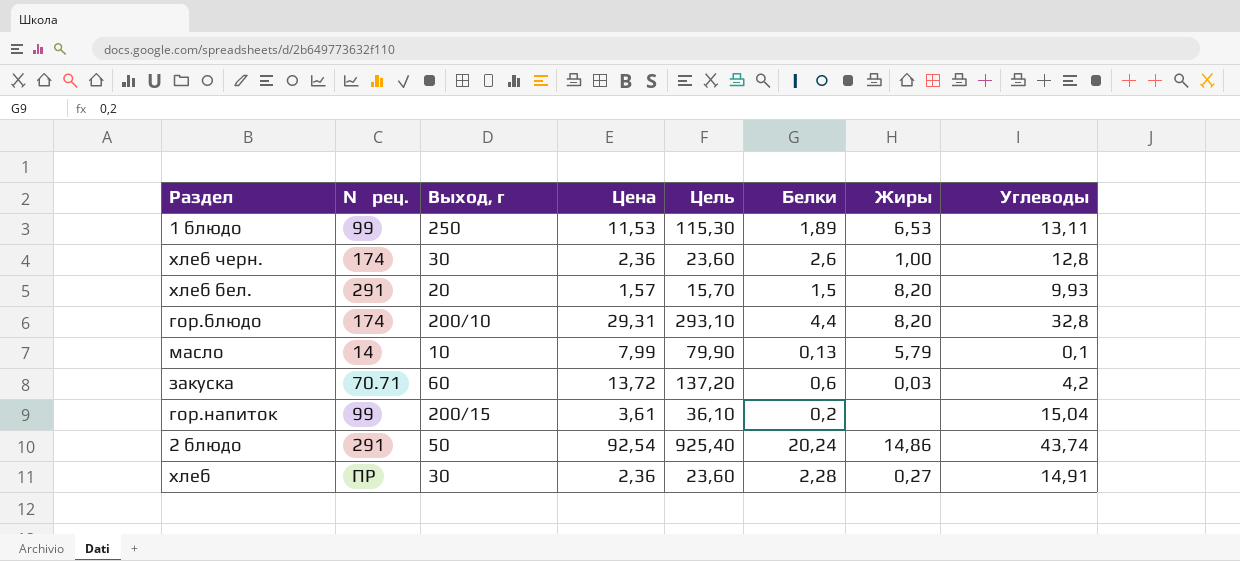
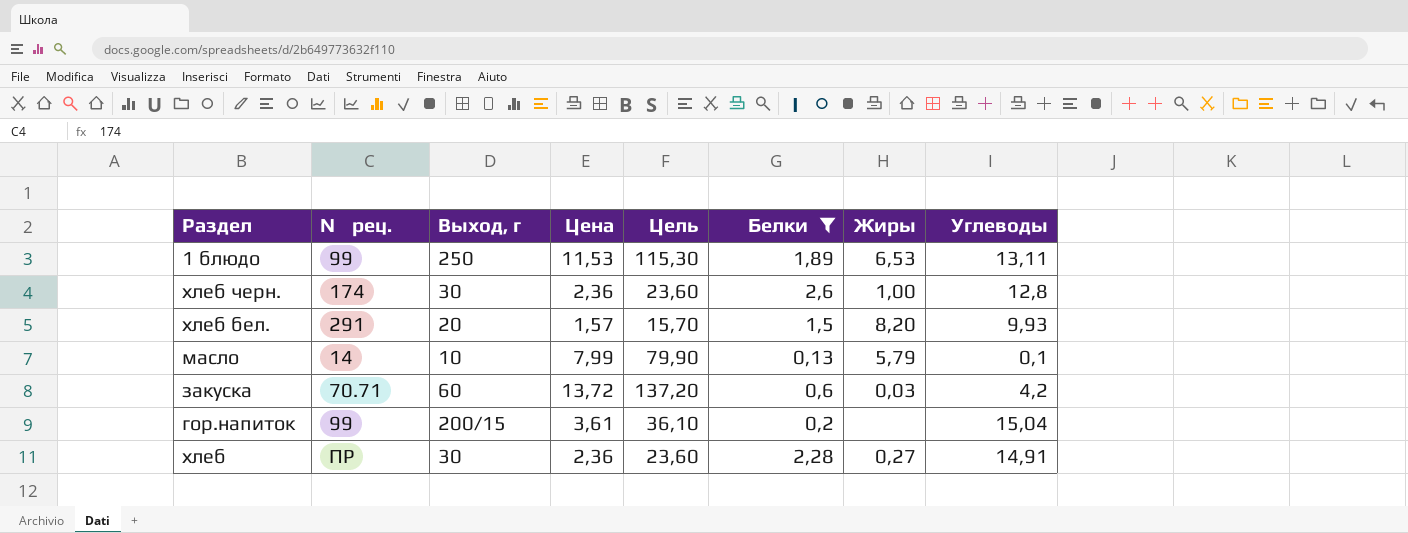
filter: none -> Белки <= 2,6

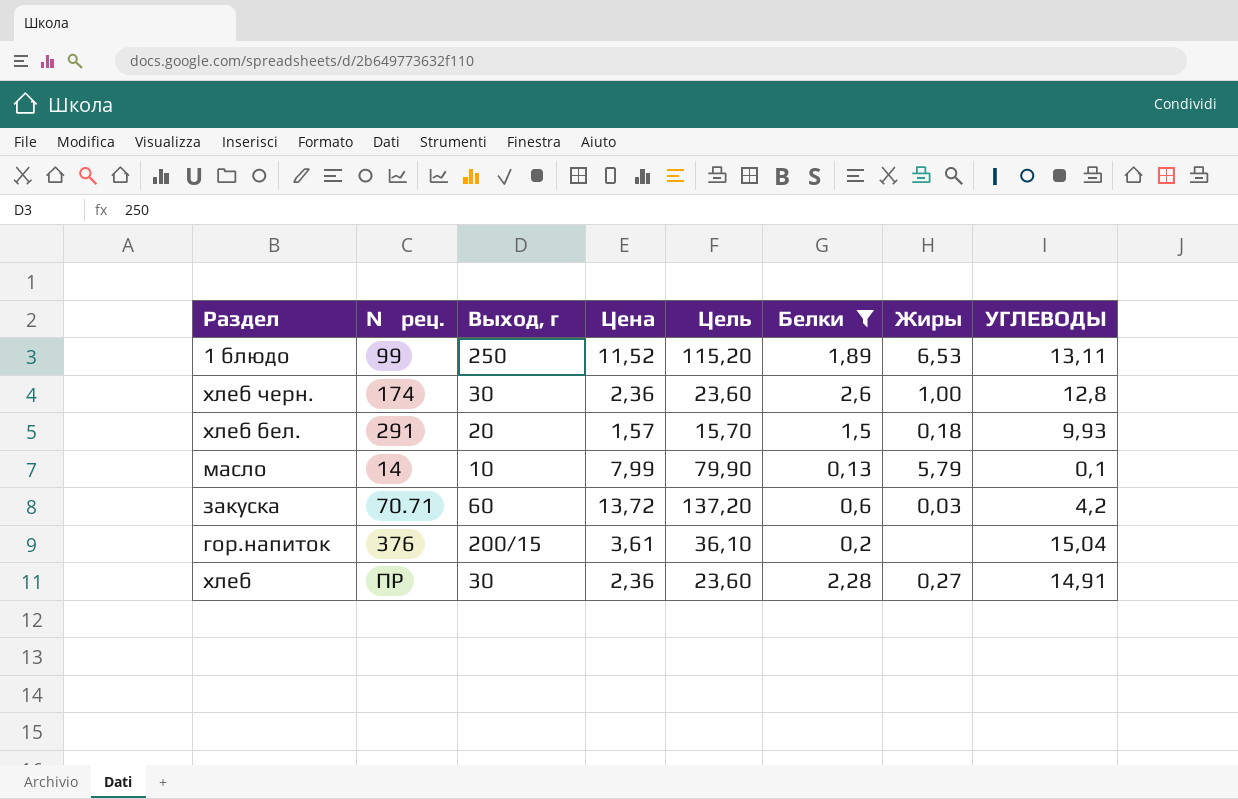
column name: Углеводы -> УГЛЕВОДЫ
1 блюдо | Цена: 11,53 -> 11,52
1 блюдо | Цель: 115,30 -> 115,20
хлеб бел. | Жиры: 8,20 -> 0,18
гор.напиток | № рец.: 99 -> 376

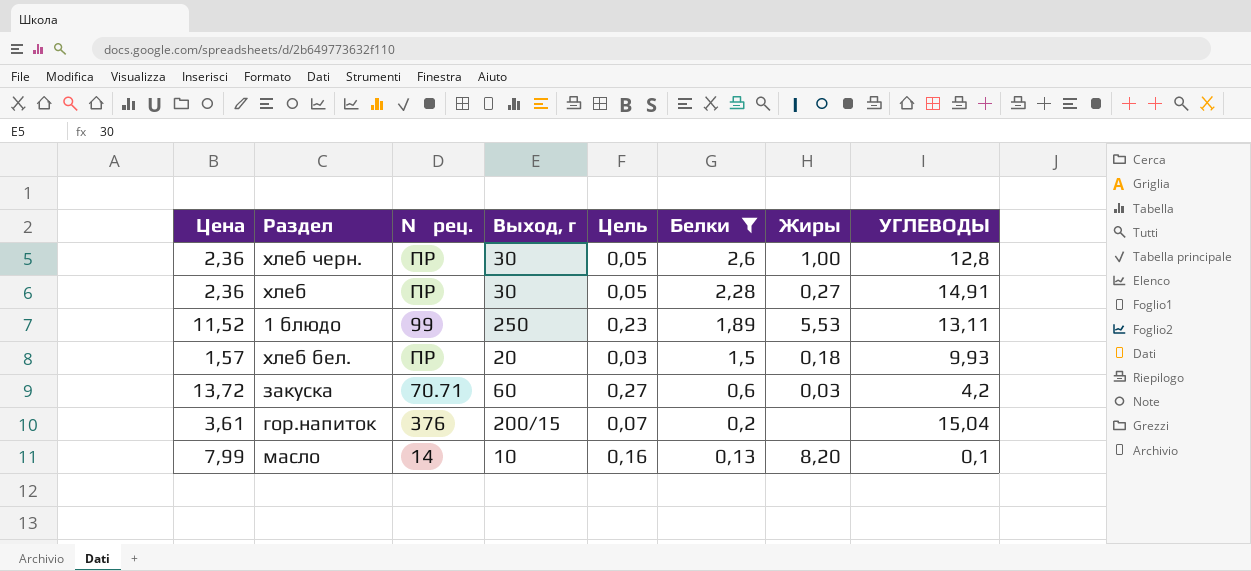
row order: none -> Белки descending
column Цена | position: 4 -> 1
column Цель | formula: [Цена] * 10 -> [Цена] * 0,02
хлеб черн. | № рец.: 174 -> ПР
1 блюдо | Жиры: 6,53 -> 5,53
хлеб бел. | № рец.: 291 -> ПР
масло | Жиры: 5,79 -> 8,20

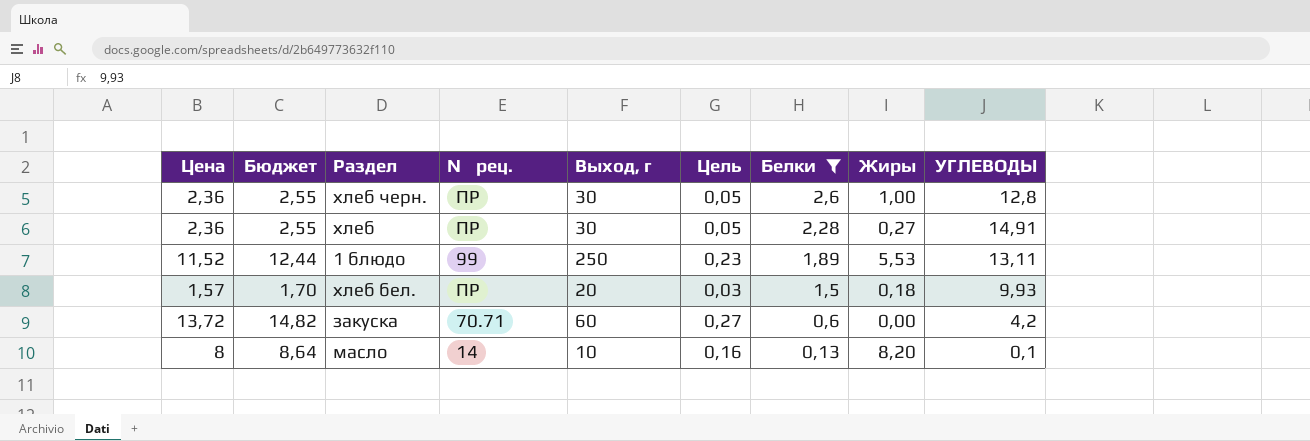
column Бюджет | formula: none -> [Цена] * 1,08
row гор.напиток: 3,61 | 376 | 200/15 | 0,07 | 0,2 | none | 15,04 -> none
закуска | Жиры: 0,03 -> 0,00
масло | Цена: 7,99 -> 8

